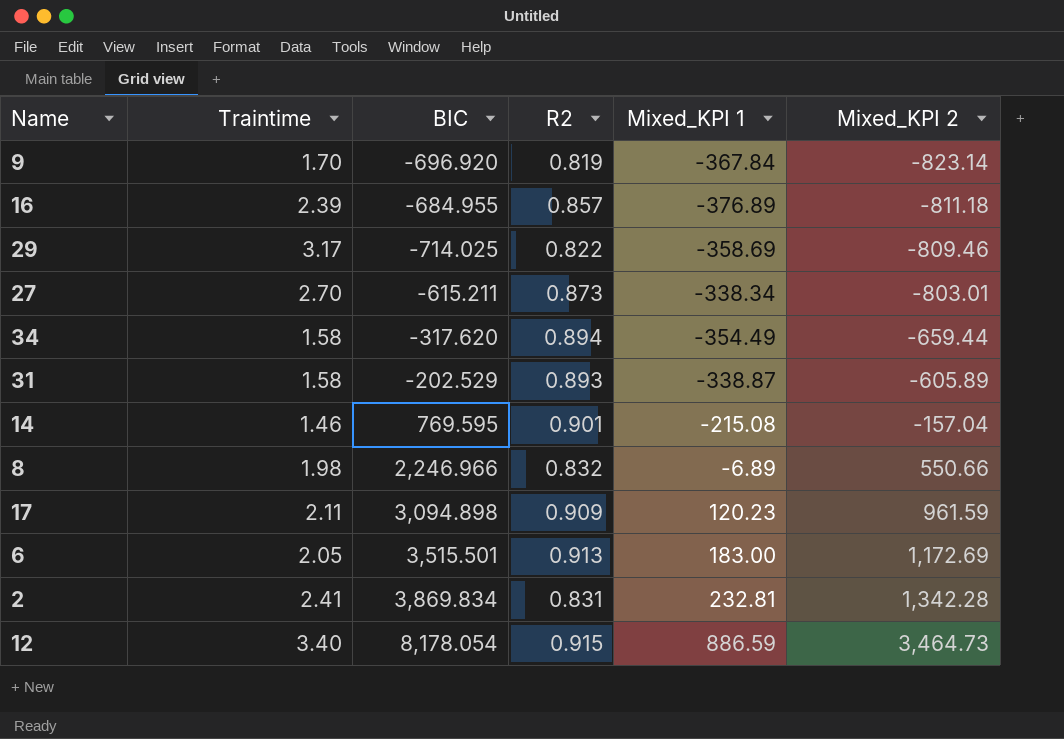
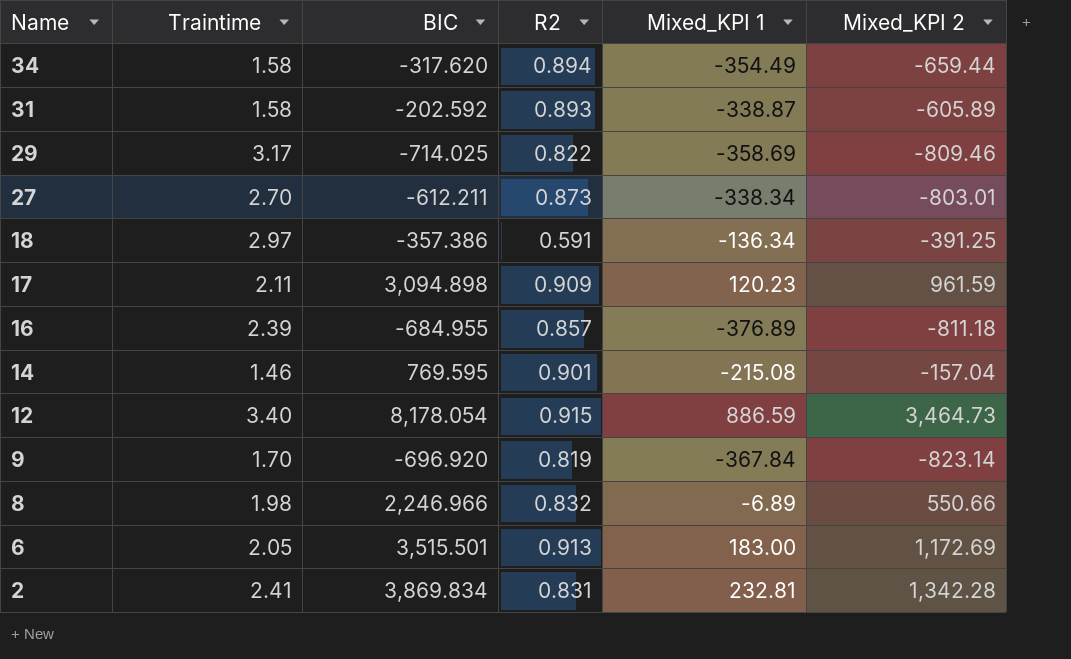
row order: Mixed_KPI 2 ascending -> Name descending
31 | BIC: -202.529 -> -202.592
27 | BIC: -615.211 -> -612.211
row 18: none -> 2.97 | -357.386 | 0.591 | -136.34 | -391.25

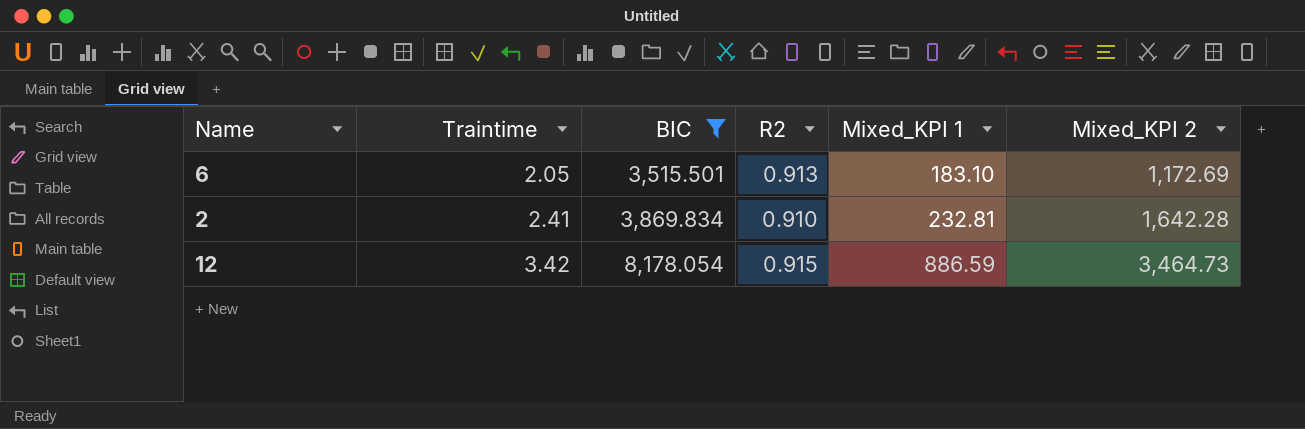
filter: none -> BIC >= 3,515.501
row order: Name descending -> Traintime ascending
6 | Mixed_KPI 1: 183.00 -> 183.10
2 | R2: 0.831 -> 0.910
2 | Mixed_KPI 2: 1,342.28 -> 1,642.28
12 | Traintime: 3.40 -> 3.42

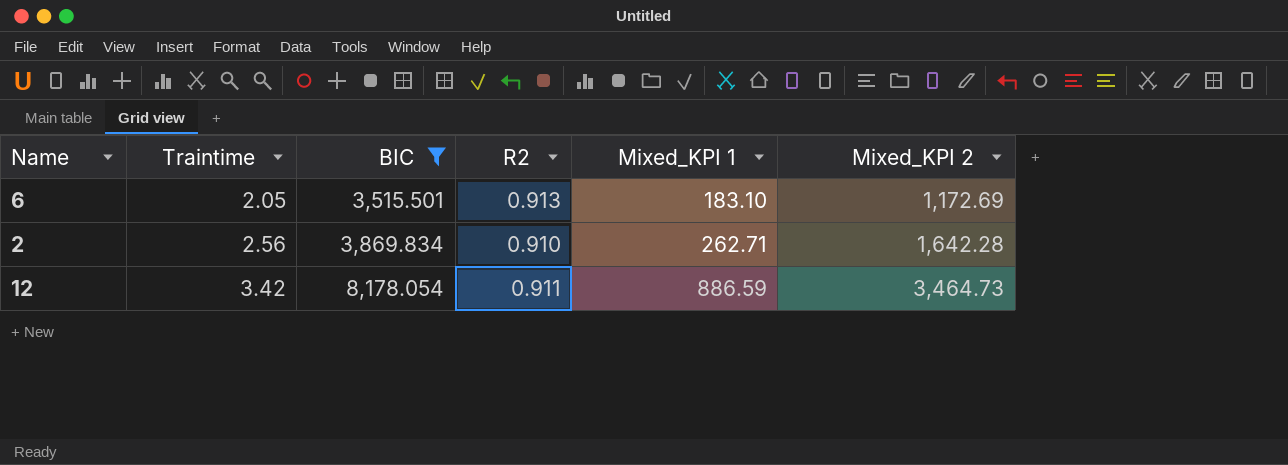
2 | Traintime: 2.41 -> 2.56
2 | Mixed_KPI 1: 232.81 -> 262.71
12 | R2: 0.915 -> 0.911

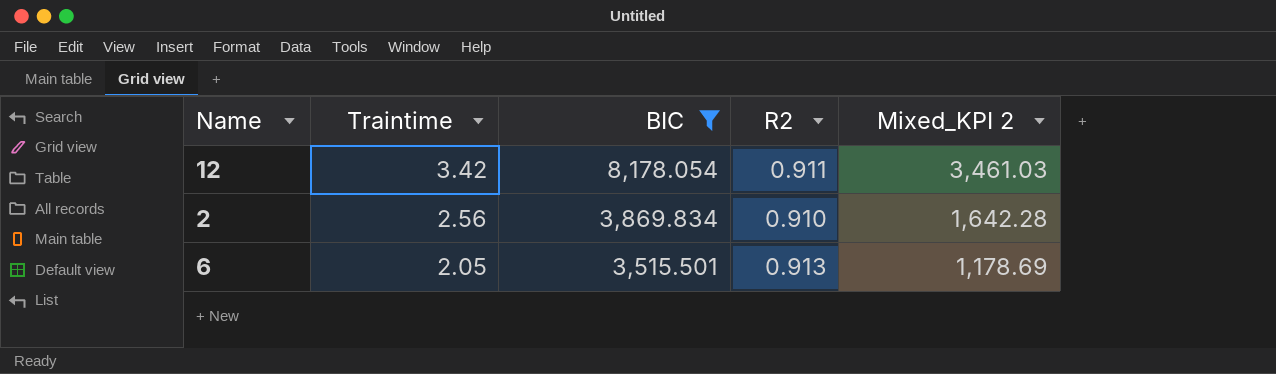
row order: Traintime ascending -> Traintime descending
column Mixed_KPI 1 | position: 5 -> none
12 | Mixed_KPI 2: 3,464.73 -> 3,461.03
6 | Mixed_KPI 2: 1,172.69 -> 1,178.69

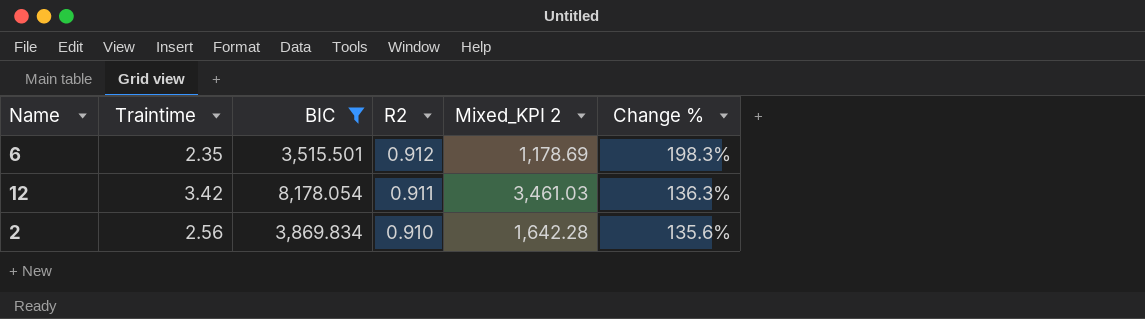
row order: Traintime descending -> R2 descending
column Change % | formula: none -> ([BIC] - [Mixed_KPI 2]) / [Mixed_KPI 2]
6 | Traintime: 2.05 -> 2.35
6 | R2: 0.913 -> 0.912

